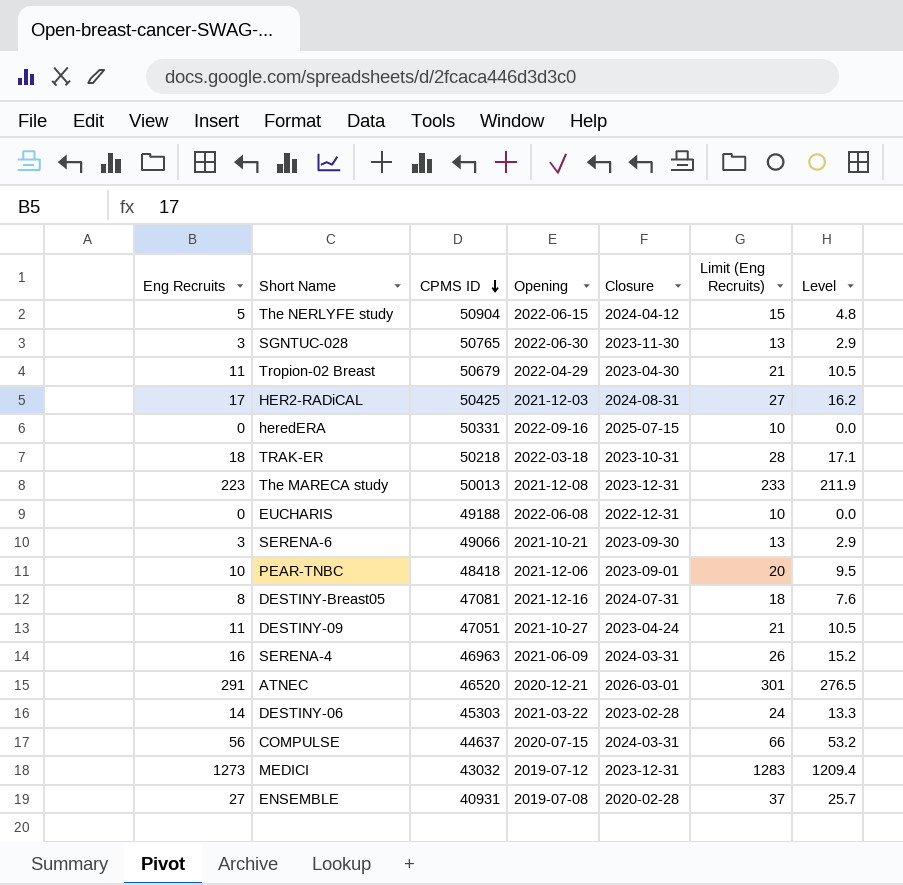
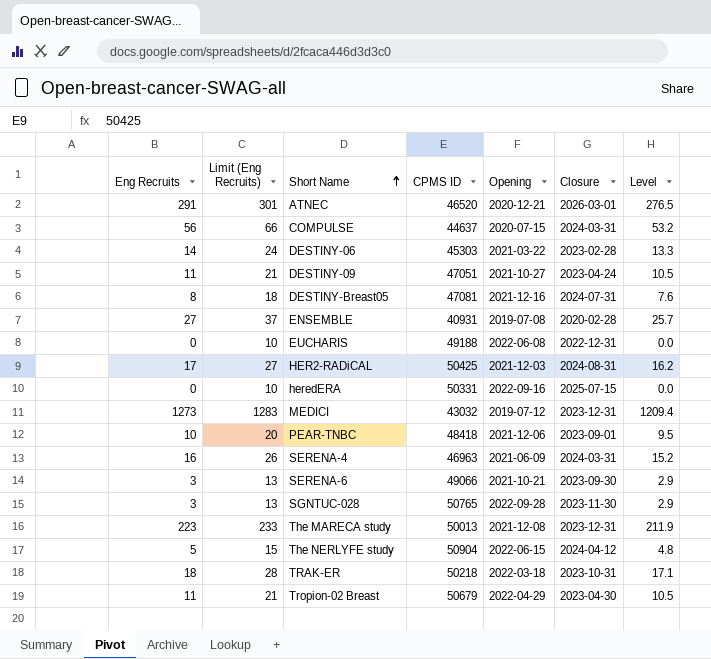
row order: CPMS ID descending -> Short Name ascending
column Limit (Eng Recruits) | position: 6 -> 2
SGNTUC-028 | Opening: 2022-06-30 -> 2022-09-28

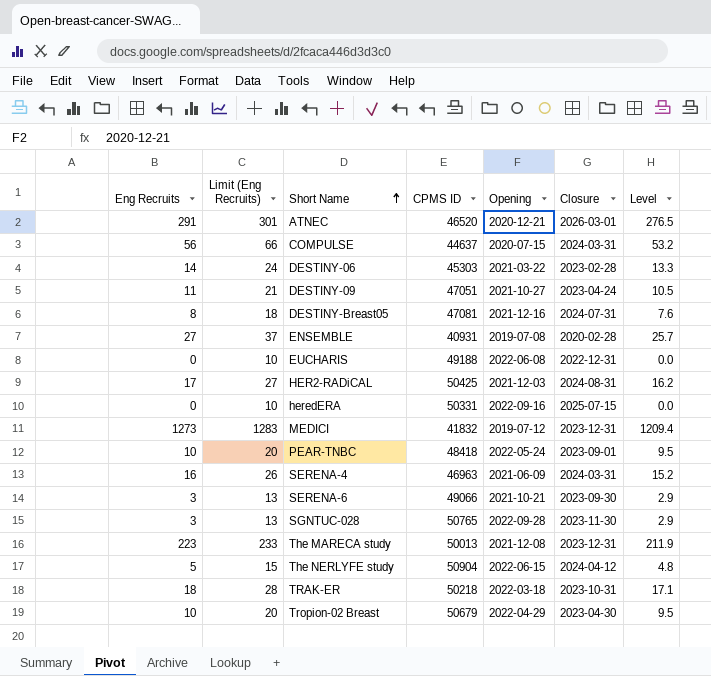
MEDICI | CPMS ID: 43032 -> 41832
PEAR-TNBC | Opening: 2021-12-06 -> 2022-05-24
Tropion-02 Breast | Eng Recruits: 11 -> 10
Tropion-02 Breast | Limit (Eng Recruits): 21 -> 20
Tropion-02 Breast | Level: 10.5 -> 9.5

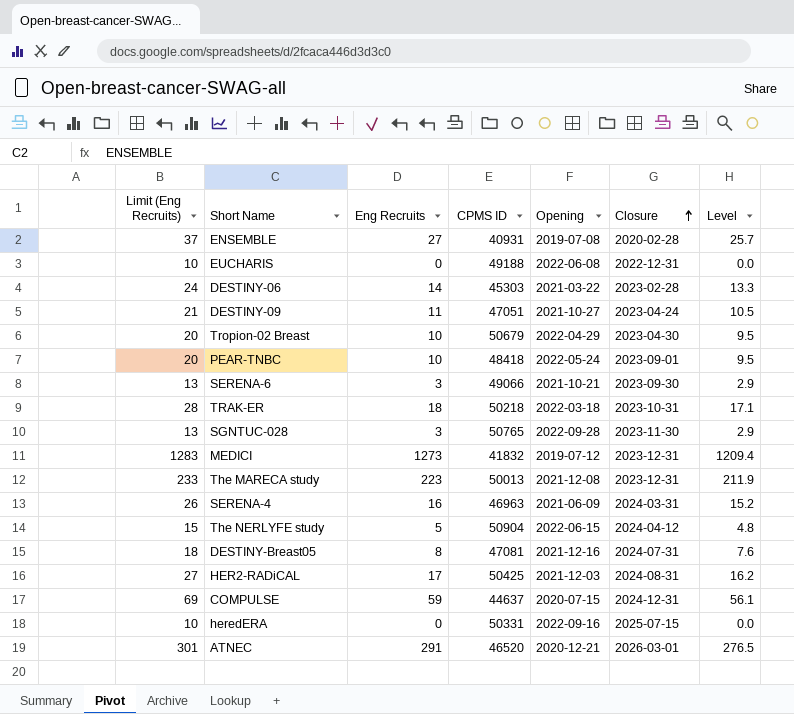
row order: Short Name ascending -> Closure ascending
column Eng Recruits | position: 1 -> 3
COMPULSE | Limit (Eng Recruits): 66 -> 69
COMPULSE | Eng Recruits: 56 -> 59
COMPULSE | Closure: 2024-03-31 -> 2024-12-31
COMPULSE | Level: 53.2 -> 56.1

